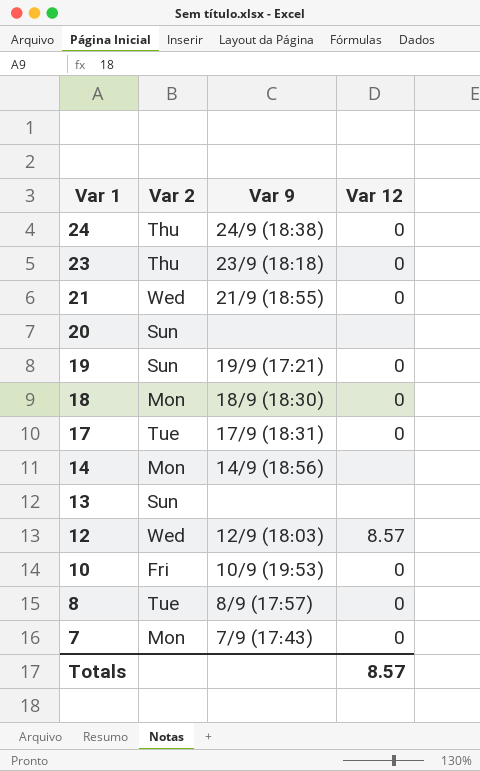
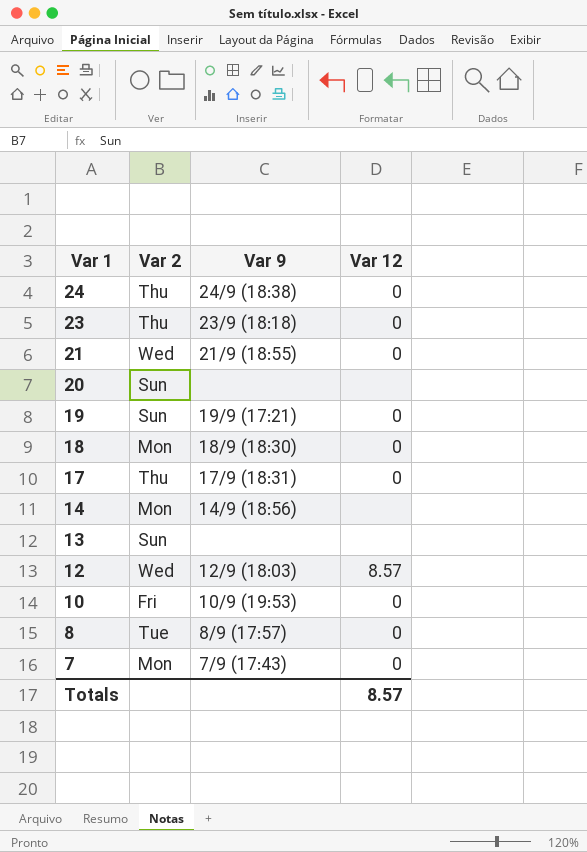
17 | Var 2: Tue -> Thu

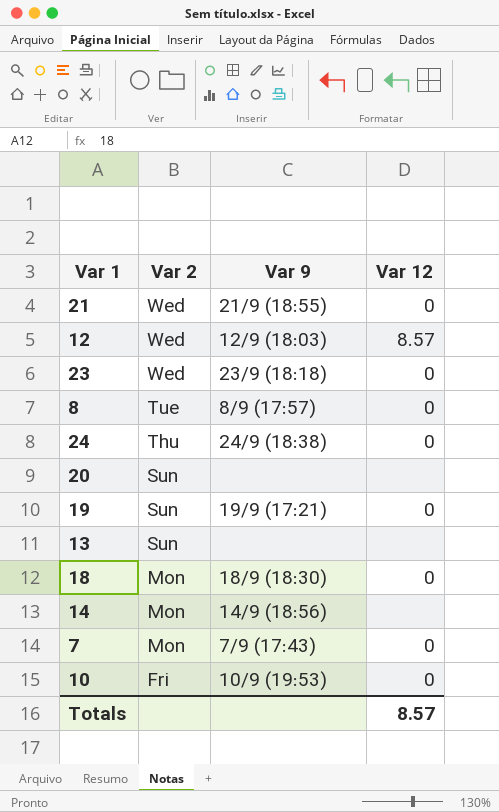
row order: Var 1 descending -> Var 2 descending
row 17: Thu | 17/9 (18:31) | 0 -> none
23 | Var 2: Thu -> Wed

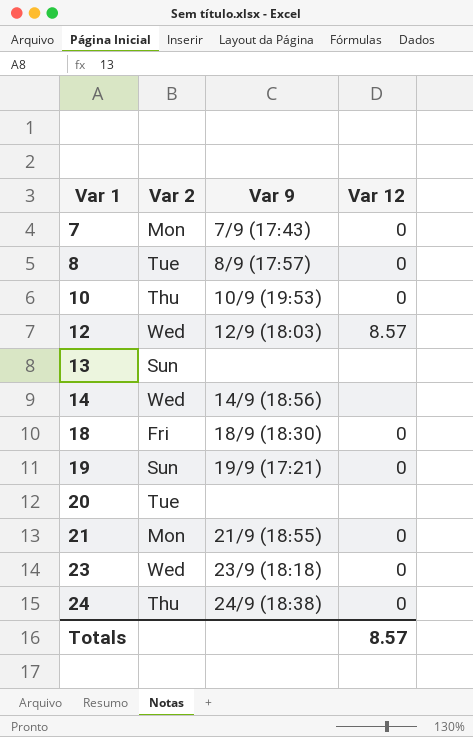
row order: Var 2 descending -> Var 1 ascending
10 | Var 2: Fri -> Thu
14 | Var 2: Mon -> Wed
18 | Var 2: Mon -> Fri
20 | Var 2: Sun -> Tue
21 | Var 2: Wed -> Mon

